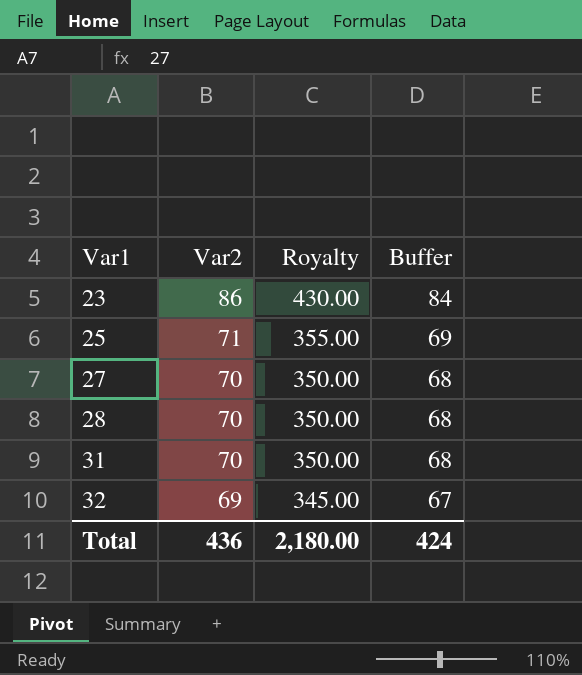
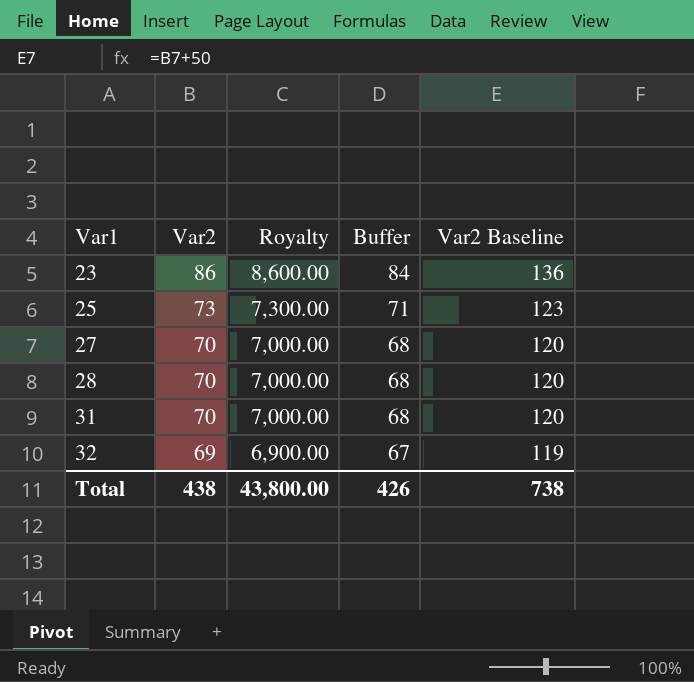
column Royalty | formula: [Var2] * 5 -> [Var2] * 100
column Var2 Baseline | formula: none -> [Var2] + 50
25 | Var2: 71 -> 73
25 | Buffer: 69 -> 71
Total | Var2: 436 -> 438
Total | Royalty: 2,180.00 -> 43,800.00
Total | Buffer: 424 -> 426

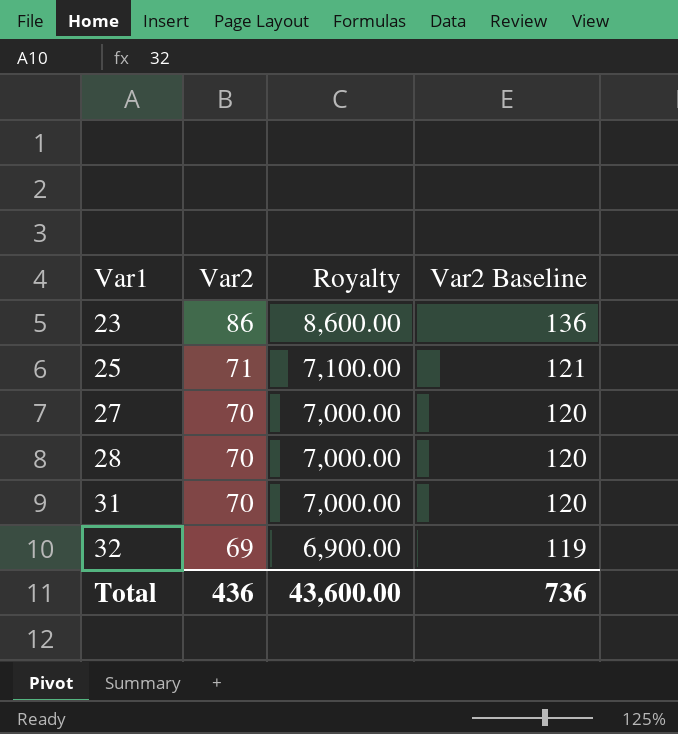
column Buffer | formula: [Var2] - 2 -> none
25 | Var2: 73 -> 71
25 | Royalty: 7,300.00 -> 7,100.00
25 | Var2 Baseline: 123 -> 121
Total | Var2: 438 -> 436
Total | Royalty: 43,800.00 -> 43,600.00
Total | Var2 Baseline: 738 -> 736

